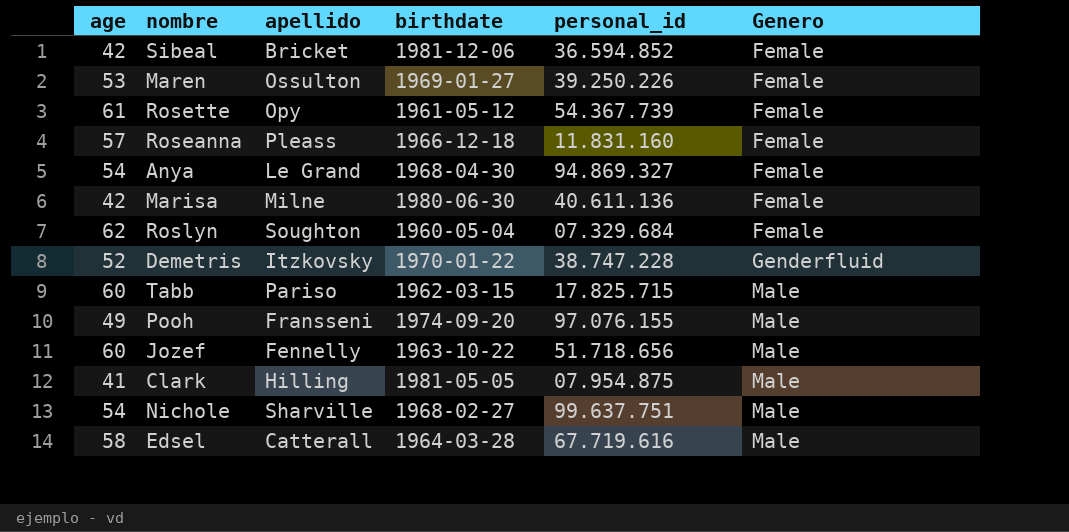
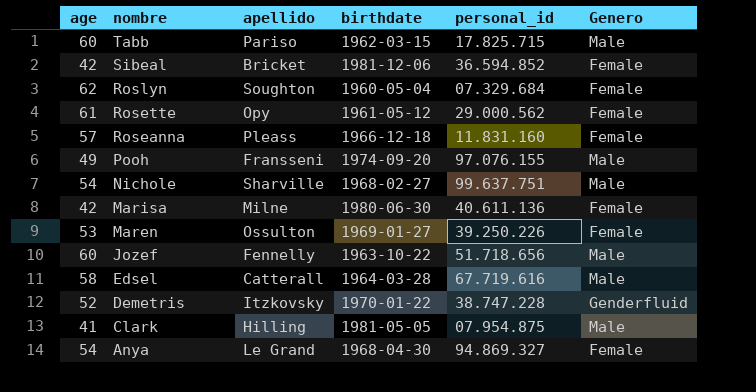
row order: Genero ascending -> nombre descending
Rosette | personal_id: 54.367.739 -> 29.000.562

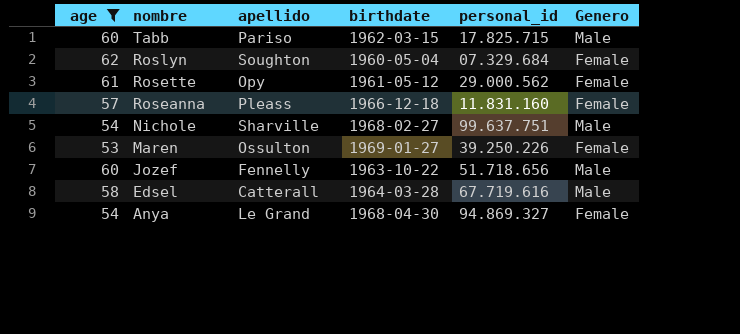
filter: none -> age >= 53

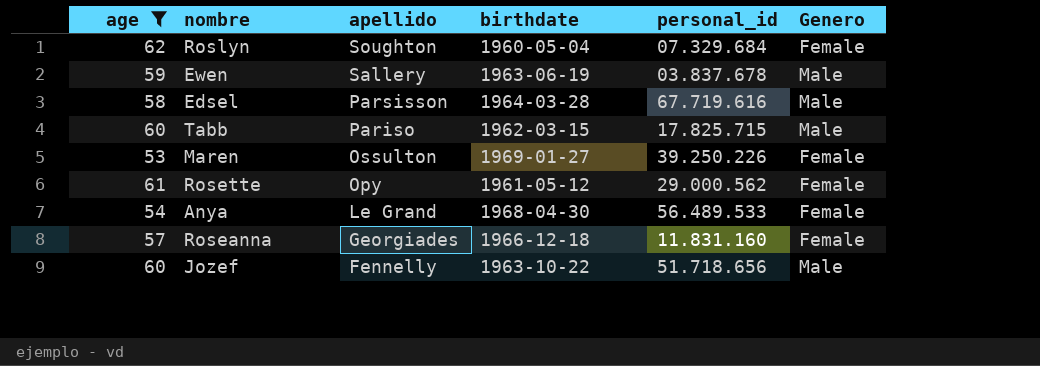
row order: nombre descending -> apellido descending
row Nichole: 54 | Sharville | 1968-02-27 | 99.637.751 | Male -> none
row Ewen: none -> 59 | Sallery | 1963-06-19 | 03.837.678 | Male
Edsel | apellido: Catterall -> Parsisson
Anya | personal_id: 94.869.327 -> 56.489.533
Roseanna | apellido: Pleass -> Georgiades

